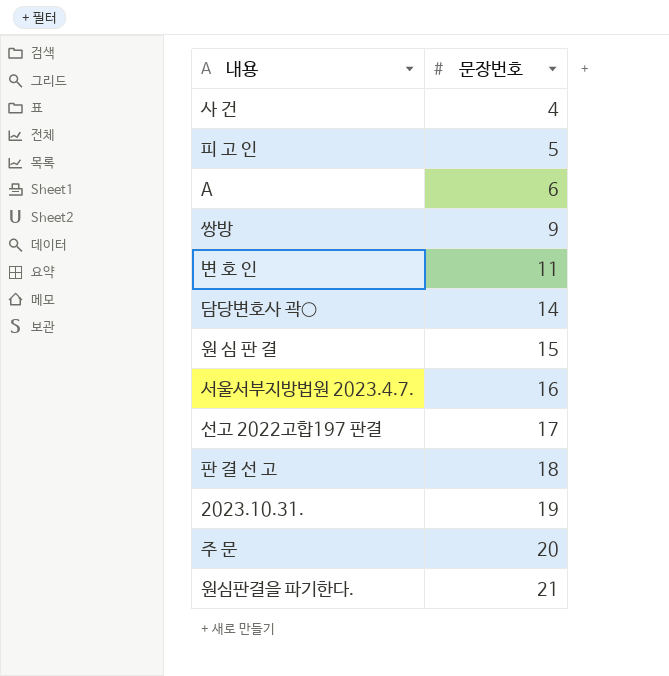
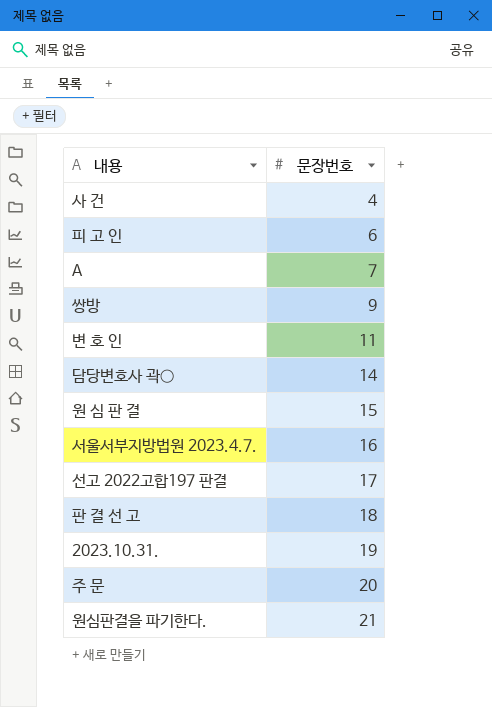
피 고 인 | 문장번호: 5 -> 6
A | 문장번호: 6 -> 7

